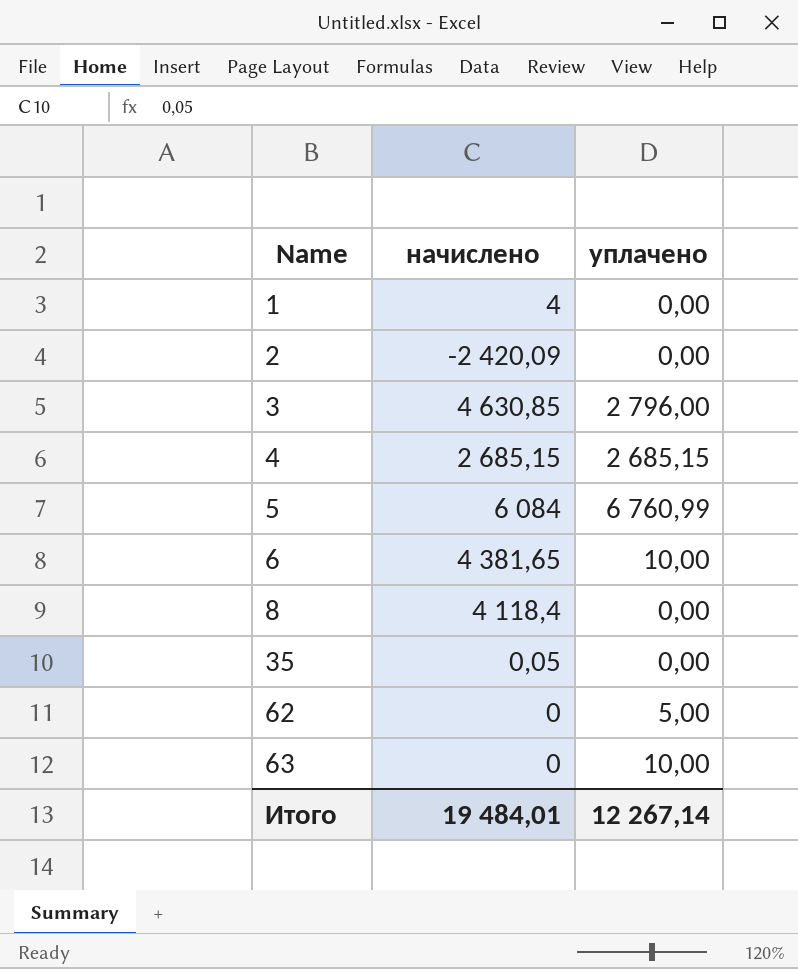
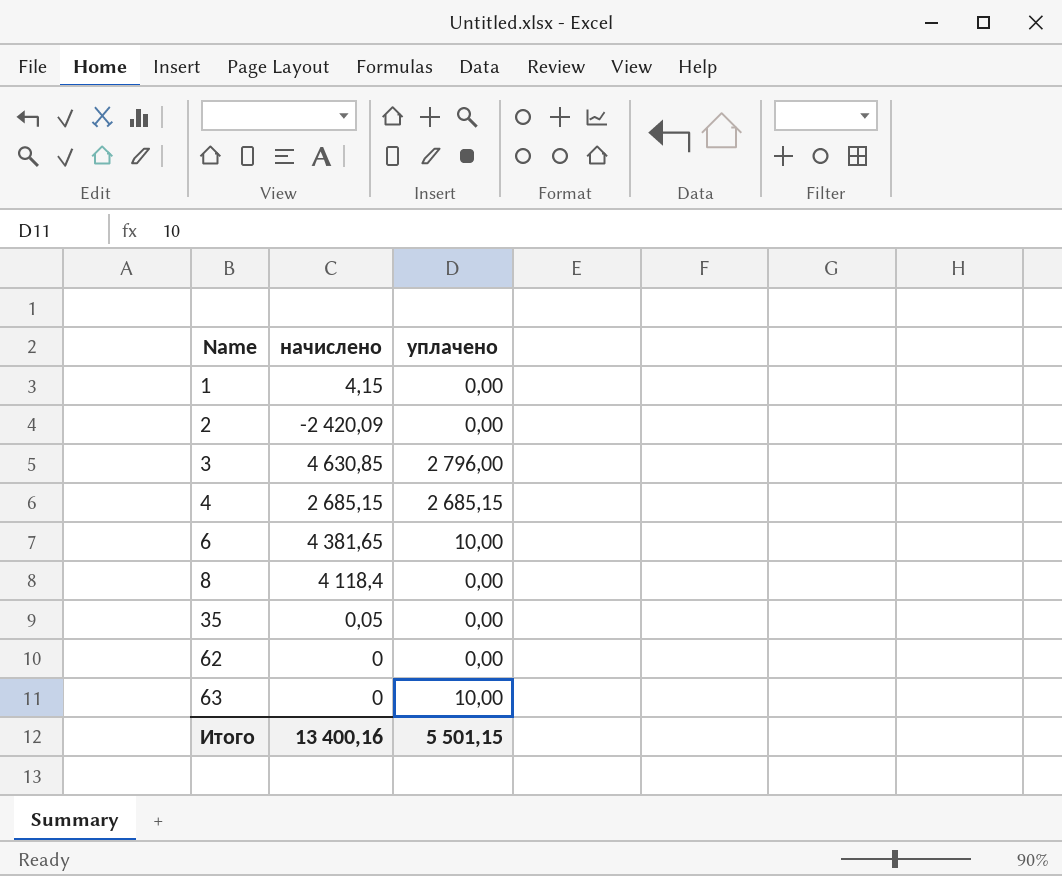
row 5: 6 084 | 6 760,99 -> none
1 | начислено: 4 -> 4,15
62 | уплачено: 5,00 -> 0,00
Итого | начислено: 19 484,01 -> 13 400,16
Итого | уплачено: 12 267,14 -> 5 501,15

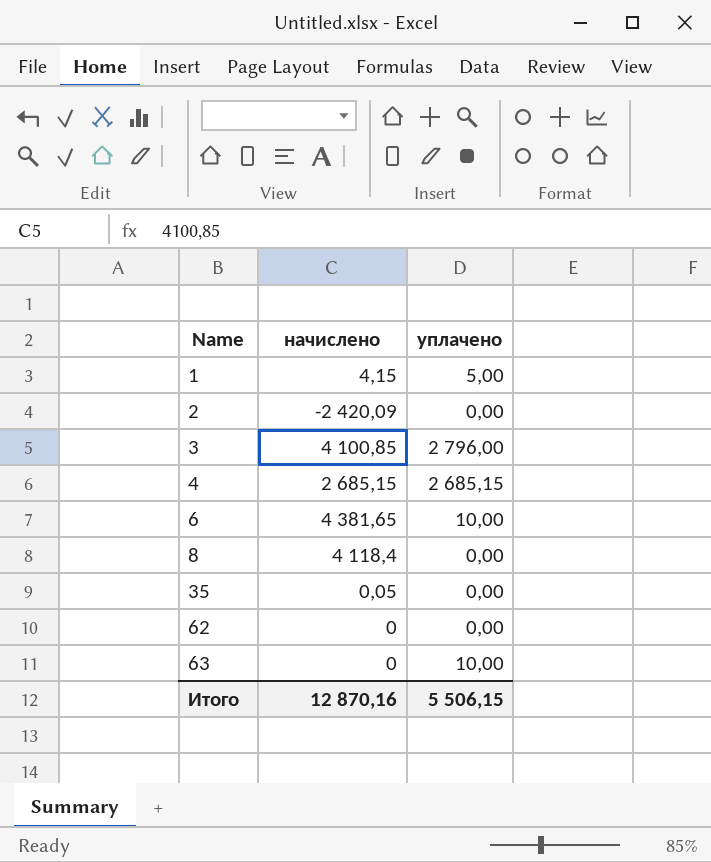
1 | уплачено: 0,00 -> 5,00
3 | начислено: 4 630,85 -> 4 100,85
Итого | начислено: 13 400,16 -> 12 870,16
Итого | уплачено: 5 501,15 -> 5 506,15

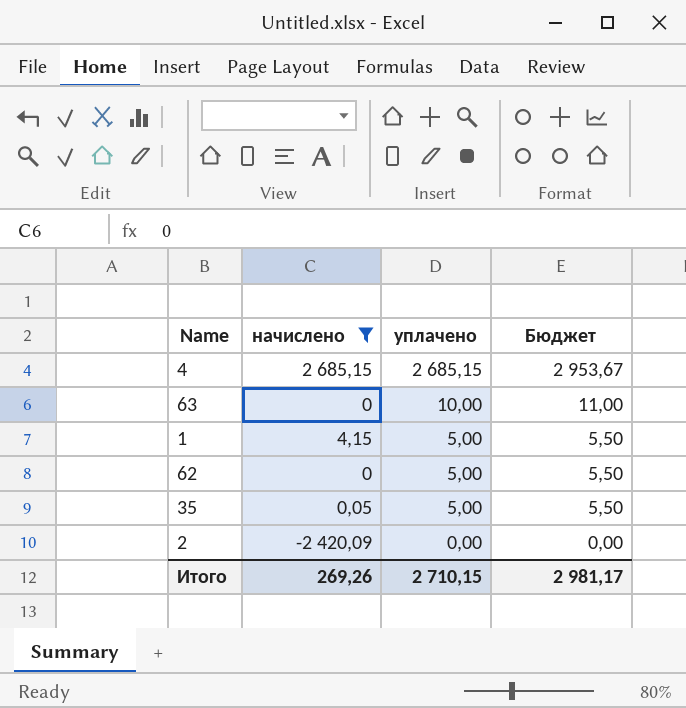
filter: none -> начислено <= 2 685,15
row order: Name ascending -> уплачено descending
column Бюджет | formula: none -> [уплачено] * 1,1
62 | уплачено: 0,00 -> 5,00
35 | уплачено: 0,00 -> 5,00
Итого | начислено: 12 870,16 -> 269,26
Итого | уплачено: 5 506,15 -> 2 710,15

